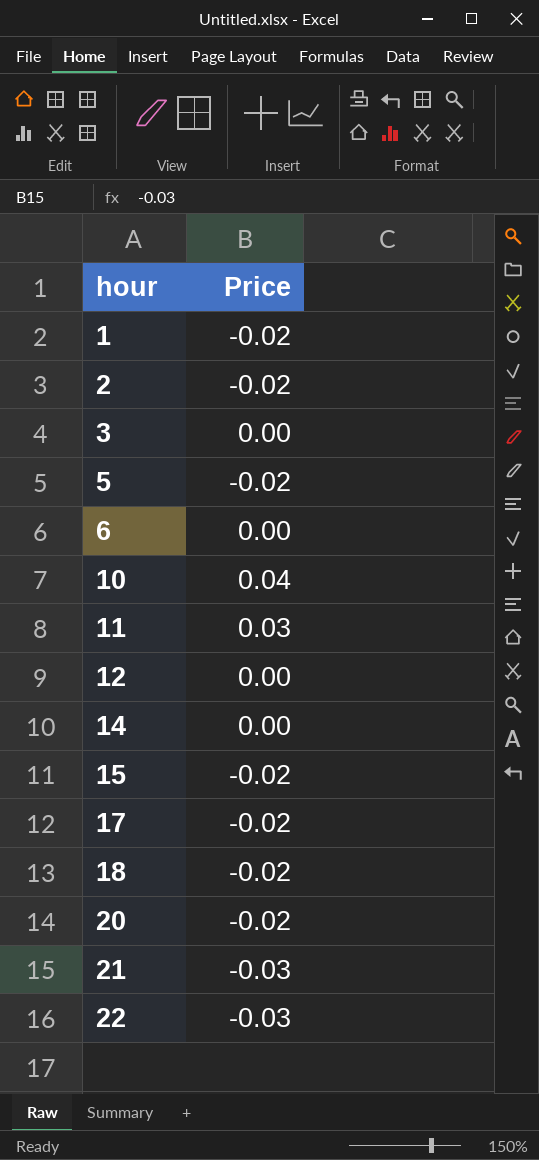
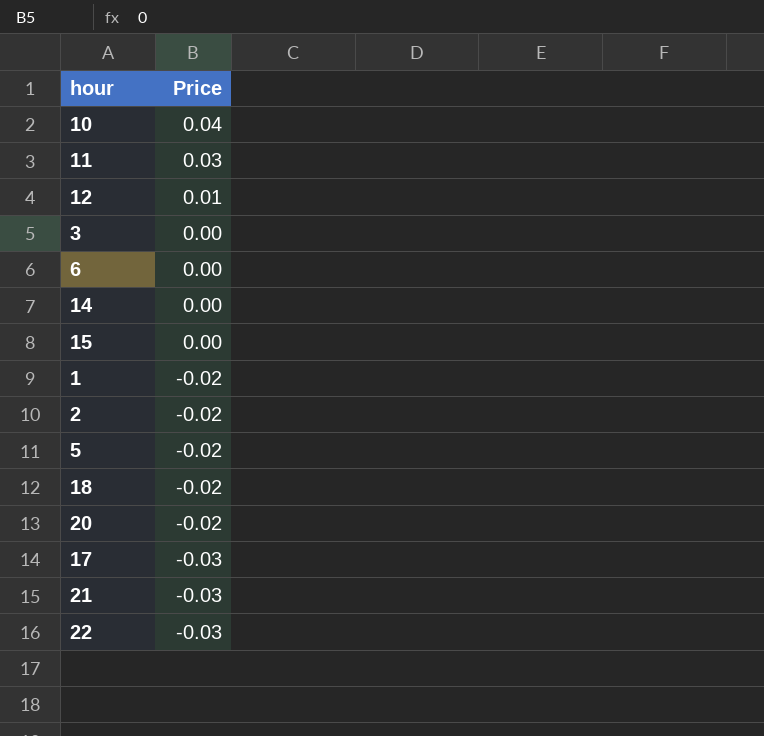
row order: hour ascending -> Price descending
12 | Price: 0.00 -> 0.01
15 | Price: -0.02 -> 0.00
17 | Price: -0.02 -> -0.03

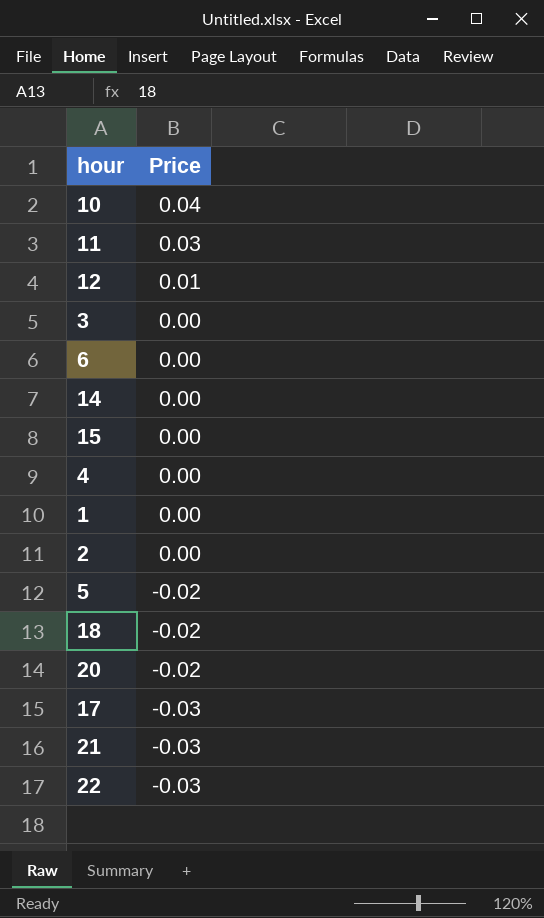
row 4: none -> 0.00
1 | Price: -0.02 -> 0.00
2 | Price: -0.02 -> 0.00

